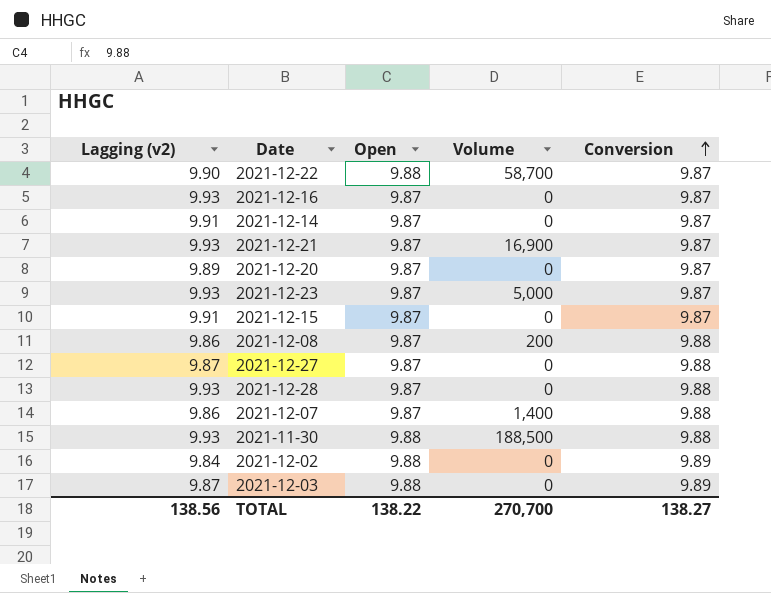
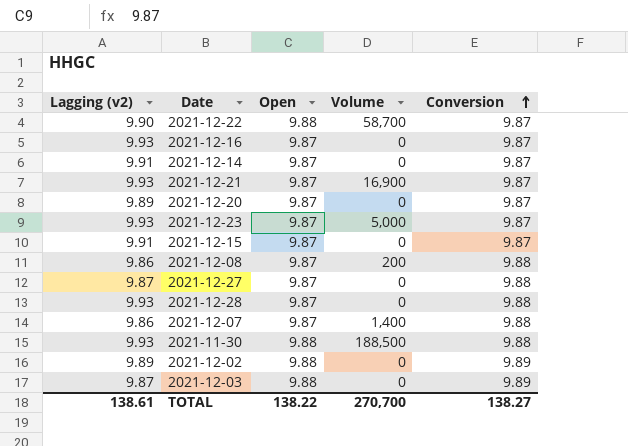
2021-12-02 | Lagging (v2): 9.84 -> 9.89
TOTAL | Lagging (v2): 138.56 -> 138.61

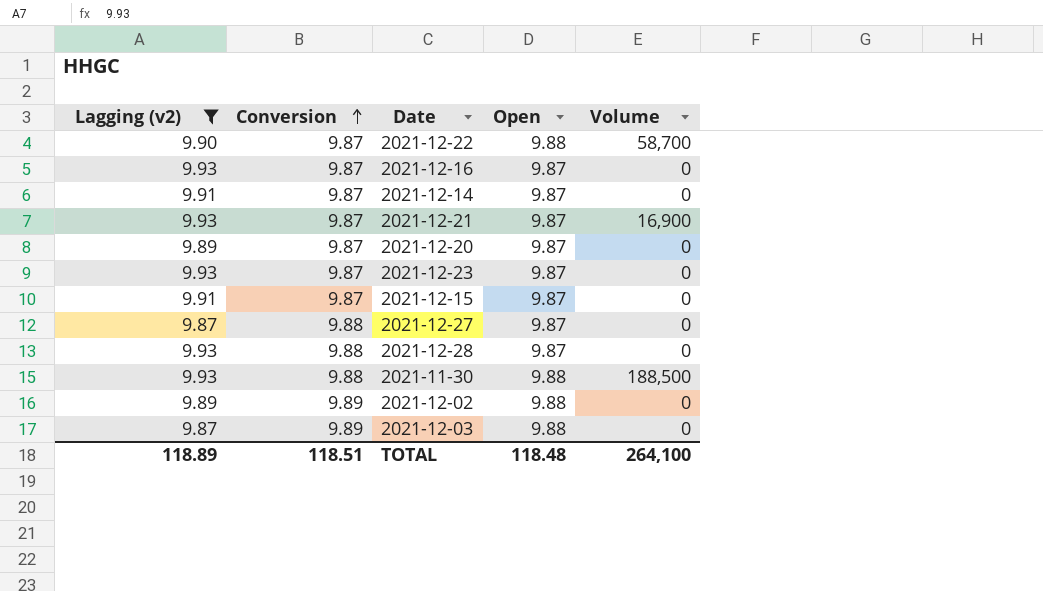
filter: none -> Lagging (v2) != 9.86
column Conversion | position: 5 -> 2
2021-12-23 | Volume: 5,000 -> 0
TOTAL | Lagging (v2): 138.61 -> 118.89
TOTAL | Conversion: 138.27 -> 118.51
TOTAL | Open: 138.22 -> 118.48
TOTAL | Volume: 270,700 -> 264,100

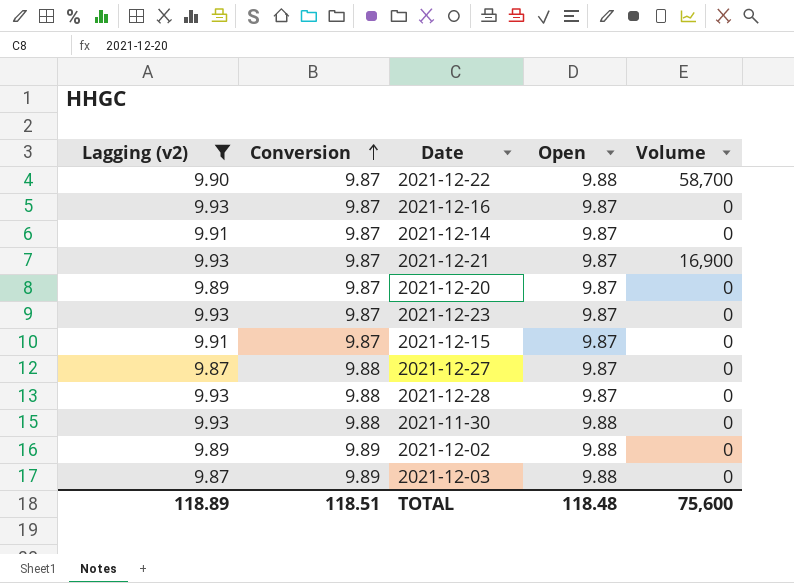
2021-11-30 | Volume: 188,500 -> 0
TOTAL | Volume: 264,100 -> 75,600

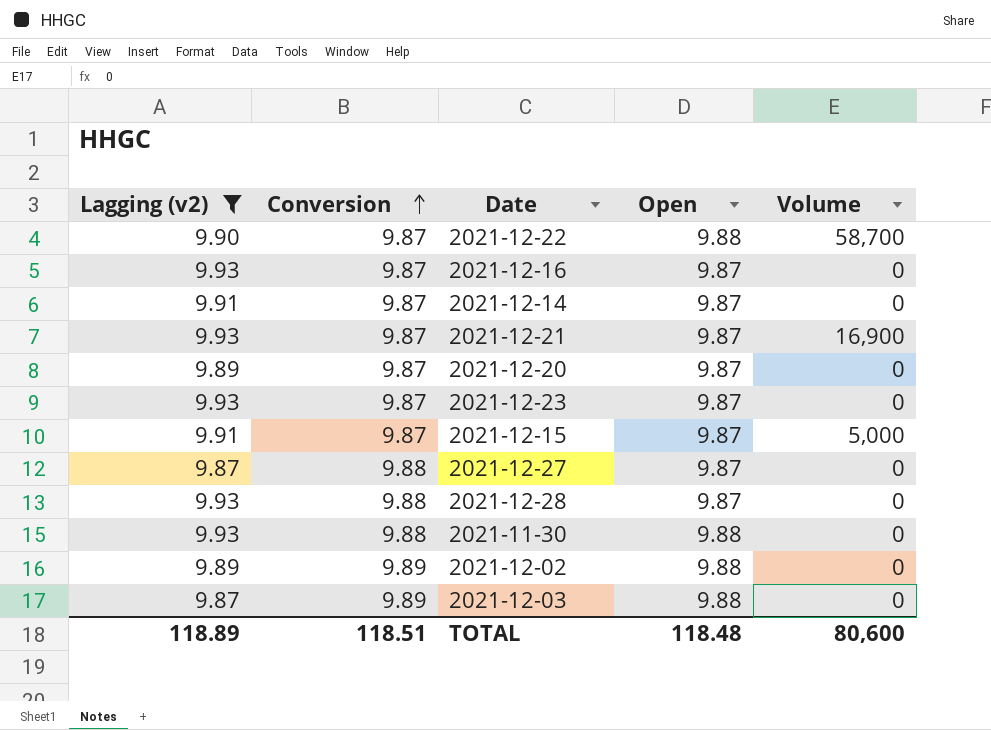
2021-12-15 | Volume: 0 -> 5,000
TOTAL | Volume: 75,600 -> 80,600

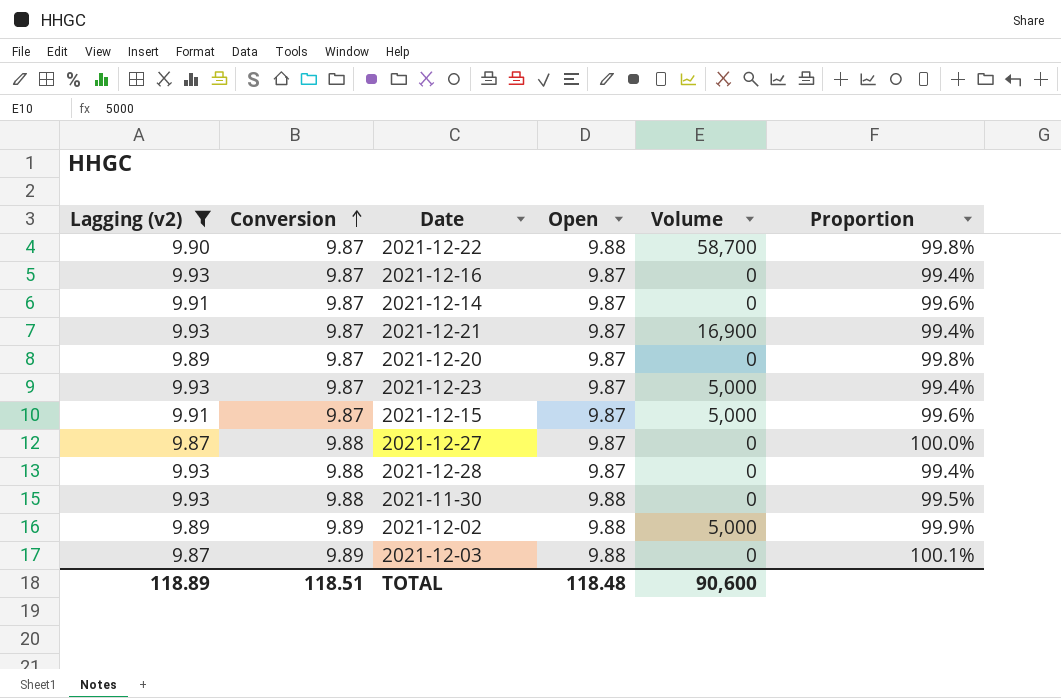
column Proportion | formula: none -> [Open] / [Lagging (v2)]
2021-12-23 | Volume: 0 -> 5,000
2021-12-02 | Volume: 0 -> 5,000
TOTAL | Volume: 80,600 -> 90,600

